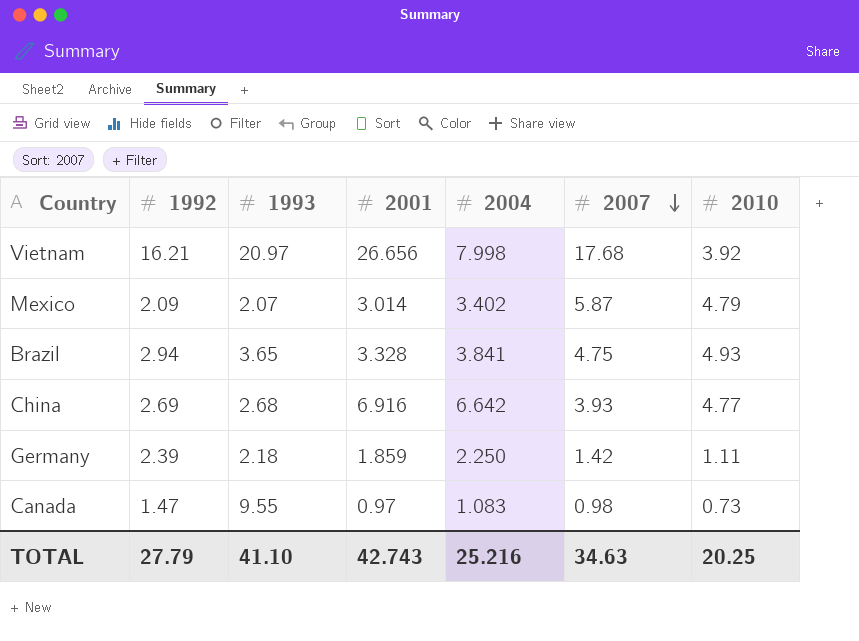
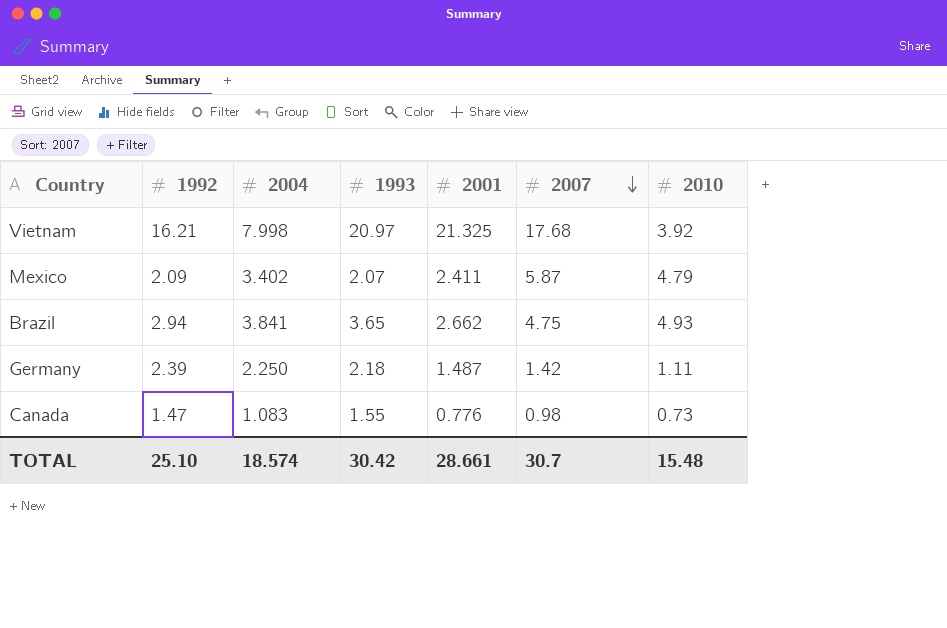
column 2004 | position: 5 -> 3
row China: 2.69 | 2.68 | 6.916 | 6.642 | 3.93 | 4.77 -> none
Vietnam | 2001: 26.656 -> 21.325
Mexico | 2001: 3.014 -> 2.411
Brazil | 2001: 3.328 -> 2.662
Germany | 2001: 1.859 -> 1.487
Canada | 1993: 9.55 -> 1.55
Canada | 2001: 0.97 -> 0.776
TOTAL | 1992: 27.79 -> 25.10
TOTAL | 2004: 25.216 -> 18.574
TOTAL | 1993: 41.10 -> 30.42
TOTAL | 2001: 42.743 -> 28.661
TOTAL | 2007: 34.63 -> 30.7
TOTAL | 2010: 20.25 -> 15.48

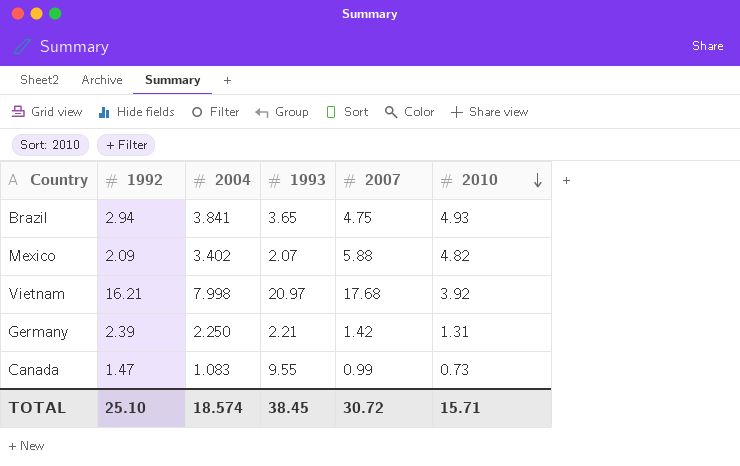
row order: 2007 descending -> 2010 descending
column 2001 | position: 5 -> none
Mexico | 2007: 5.87 -> 5.88
Mexico | 2010: 4.79 -> 4.82
Germany | 1993: 2.18 -> 2.21
Germany | 2010: 1.11 -> 1.31
Canada | 1993: 1.55 -> 9.55
Canada | 2007: 0.98 -> 0.99
TOTAL | 1993: 30.42 -> 38.45
TOTAL | 2007: 30.7 -> 30.72
TOTAL | 2010: 15.48 -> 15.71

